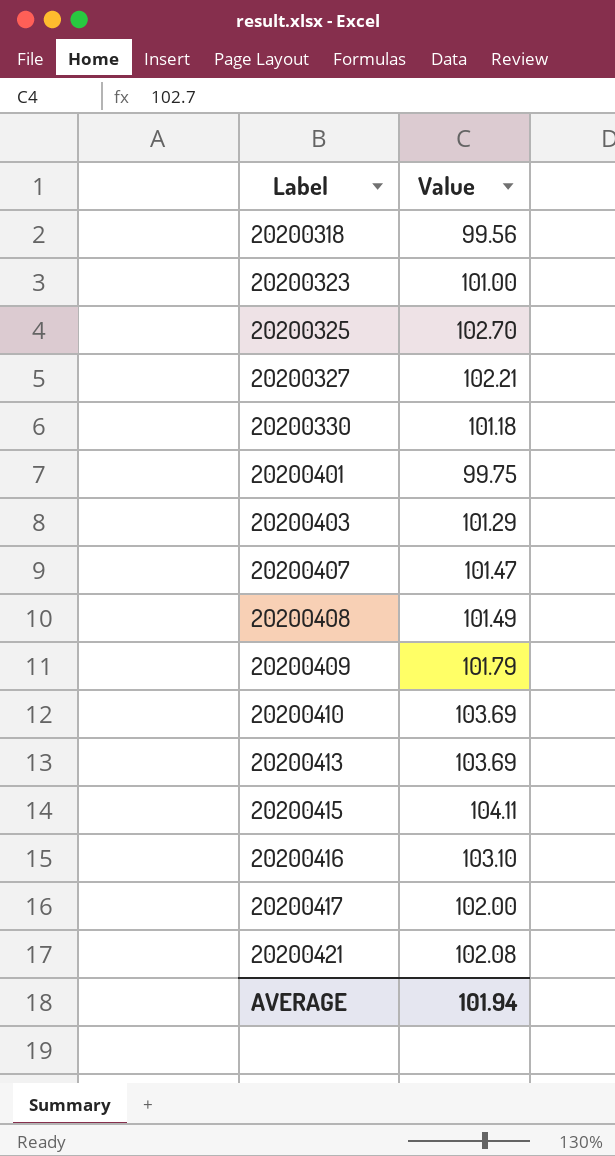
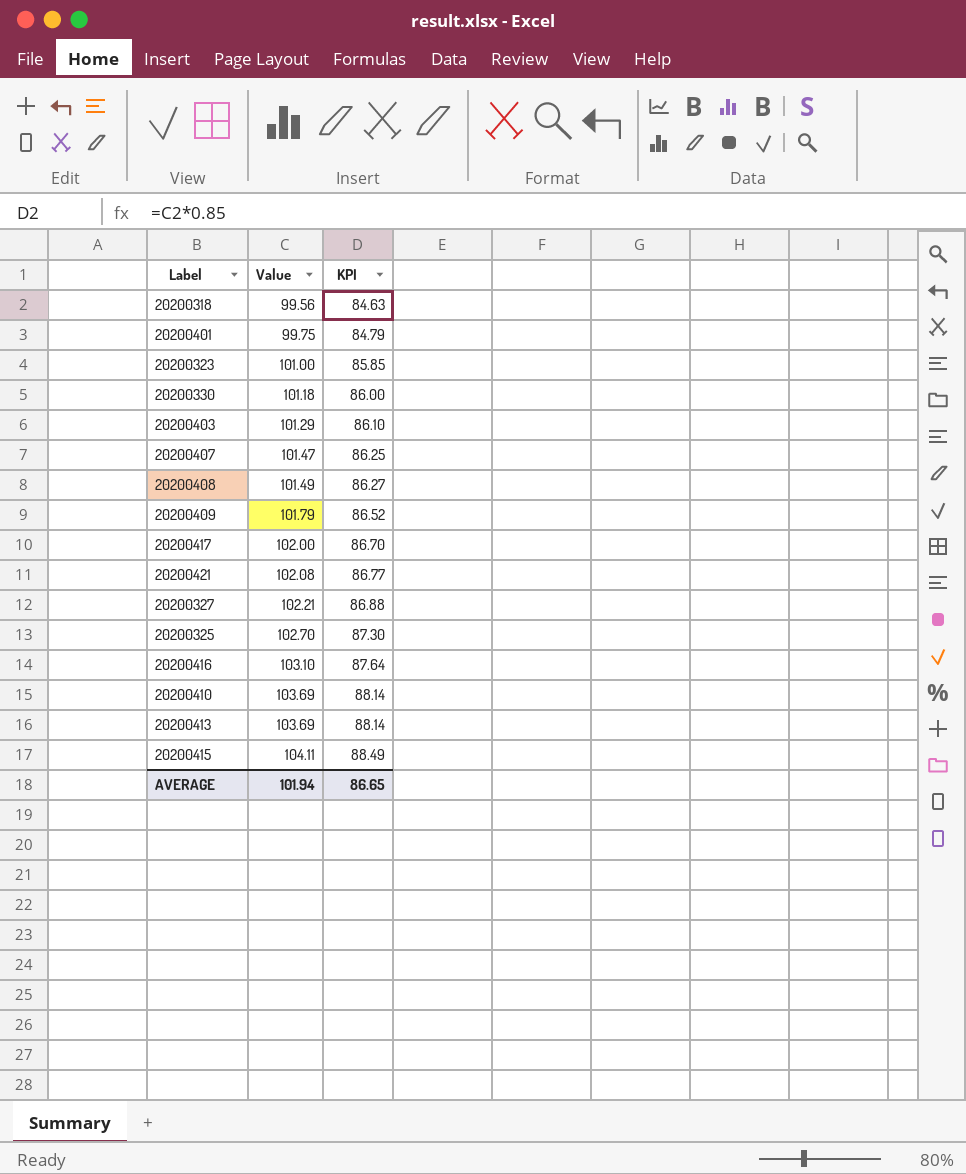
row order: Label ascending -> Value ascending
column KPI | formula: none -> [Value] * 0.85

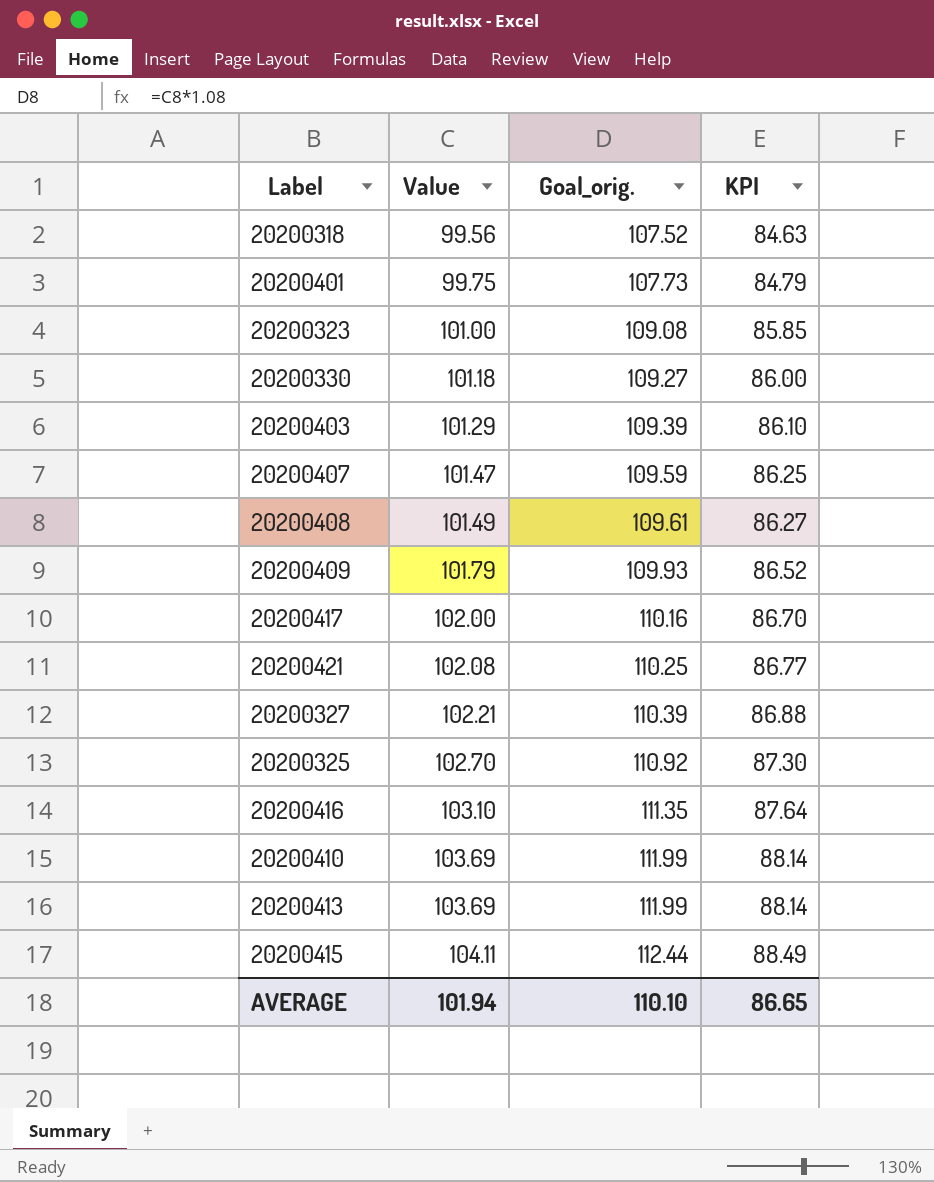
column Goal_orig. | formula: none -> [Value] * 1.08

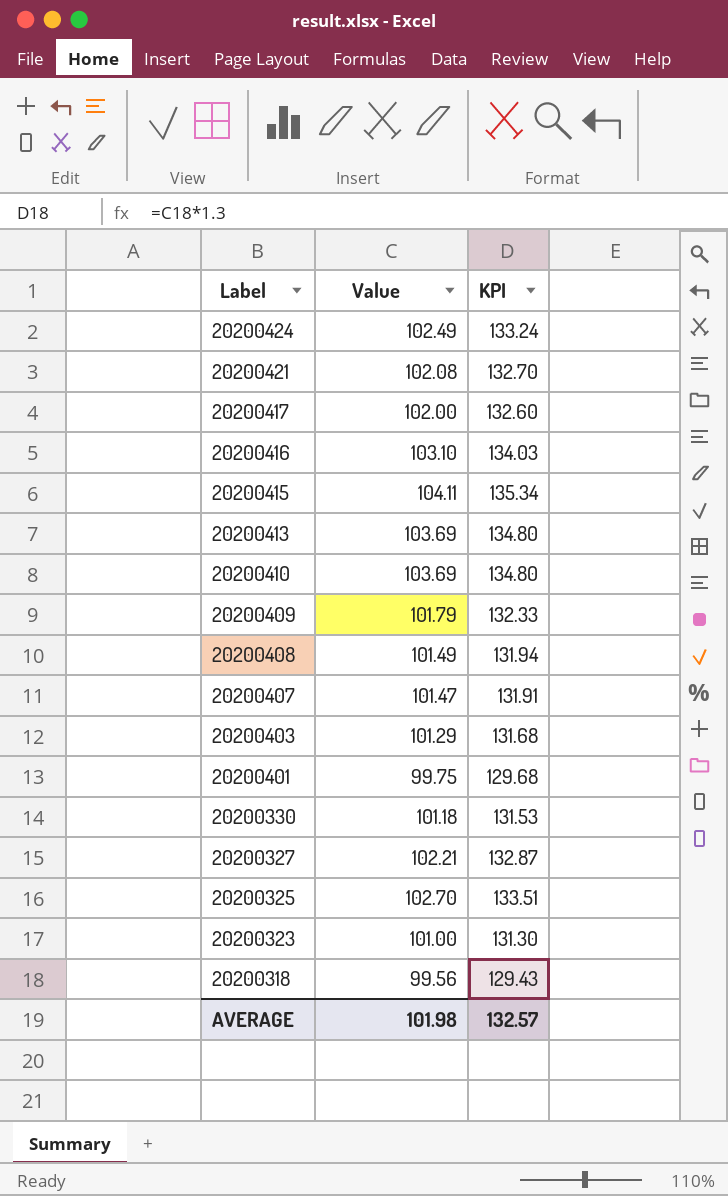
row order: Value ascending -> Label descending
column Goal_orig. | formula: [Value] * 1.08 -> none
column KPI | formula: [Value] * 0.85 -> [Value] * 1.3
row 20200424: none -> 102.49 | 133.24
AVERAGE | Value: 101.94 -> 101.98
AVERAGE | KPI: 86.65 -> 132.57

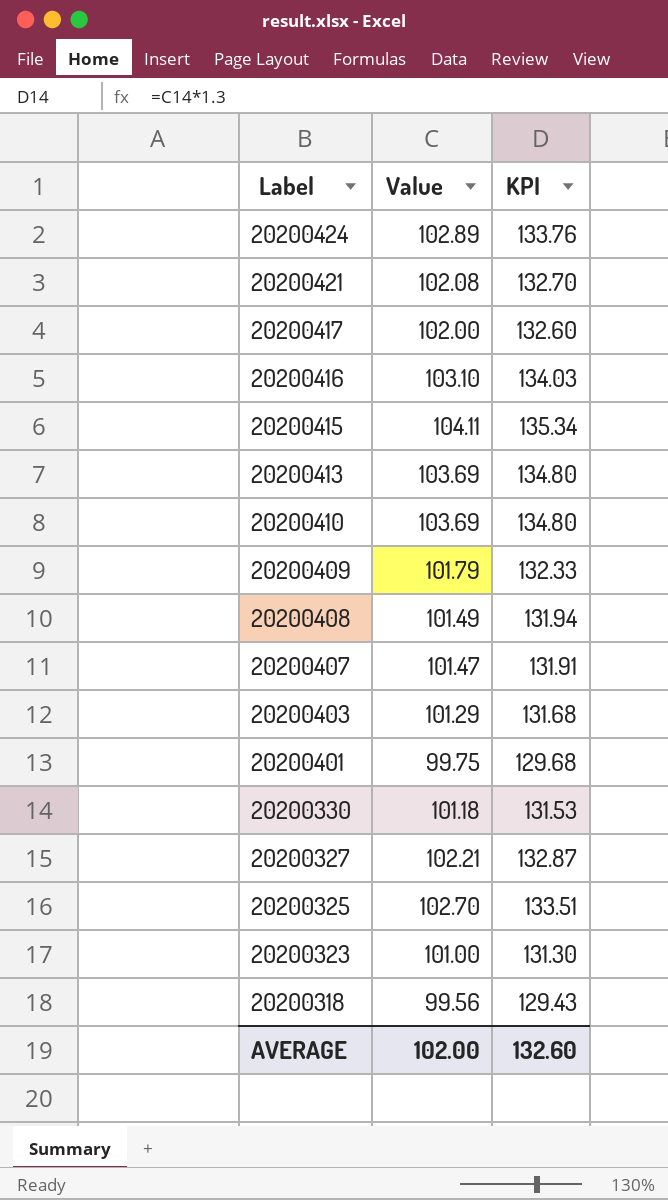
20200424 | Value: 102.49 -> 102.89
20200424 | KPI: 133.24 -> 133.76
AVERAGE | Value: 101.98 -> 102.00
AVERAGE | KPI: 132.57 -> 132.60

